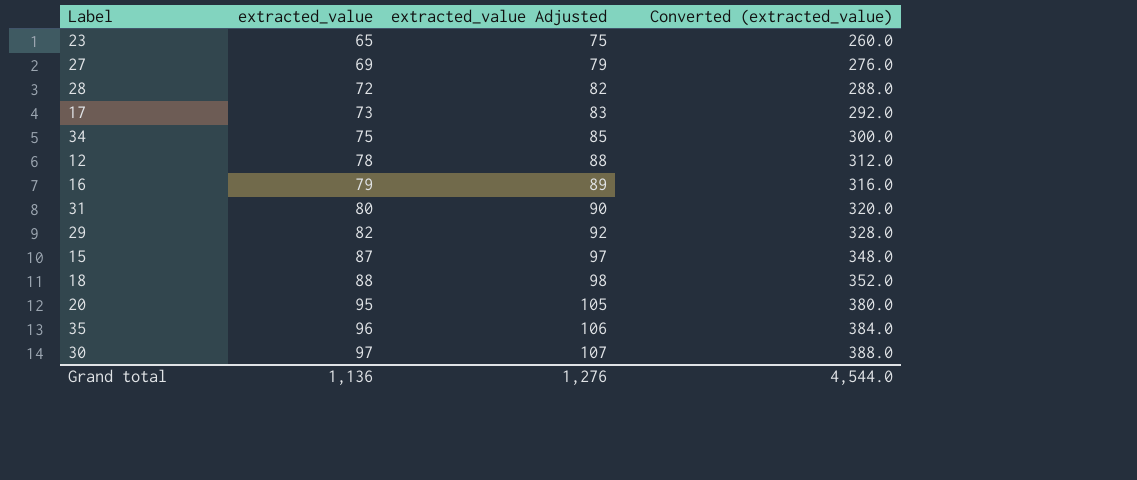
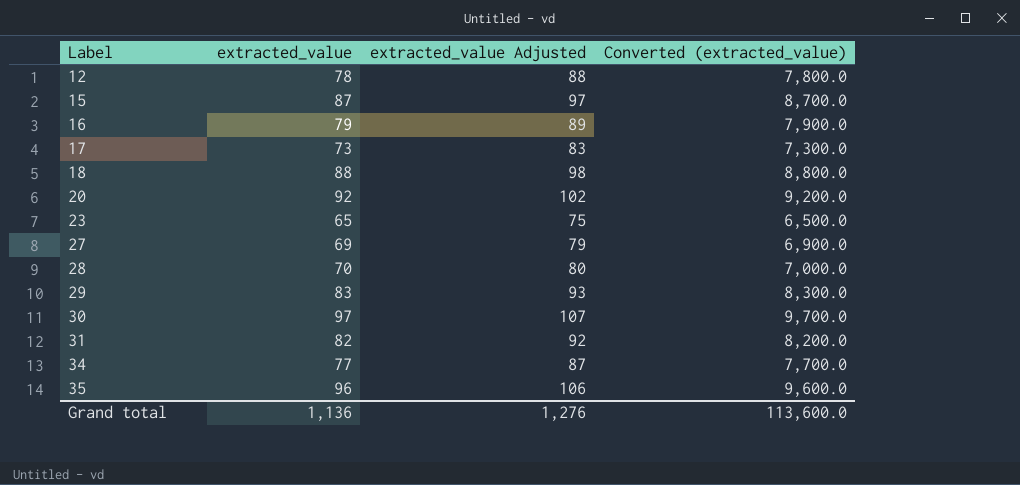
row order: extracted_value ascending -> Label ascending
column Converted (extracted_value) | formula: [extracted_value] * 4 -> [extracted_value] * 100
20 | extracted_value: 95 -> 92
20 | extracted_value Adjusted: 105 -> 102
28 | extracted_value: 72 -> 70
28 | extracted_value Adjusted: 82 -> 80
29 | extracted_value: 82 -> 83
29 | extracted_value Adjusted: 92 -> 93
31 | extracted_value: 80 -> 82
31 | extracted_value Adjusted: 90 -> 92
34 | extracted_value: 75 -> 77
34 | extracted_value Adjusted: 85 -> 87
Grand total | Converted (extracted_value): 4,544.0 -> 113,600.0

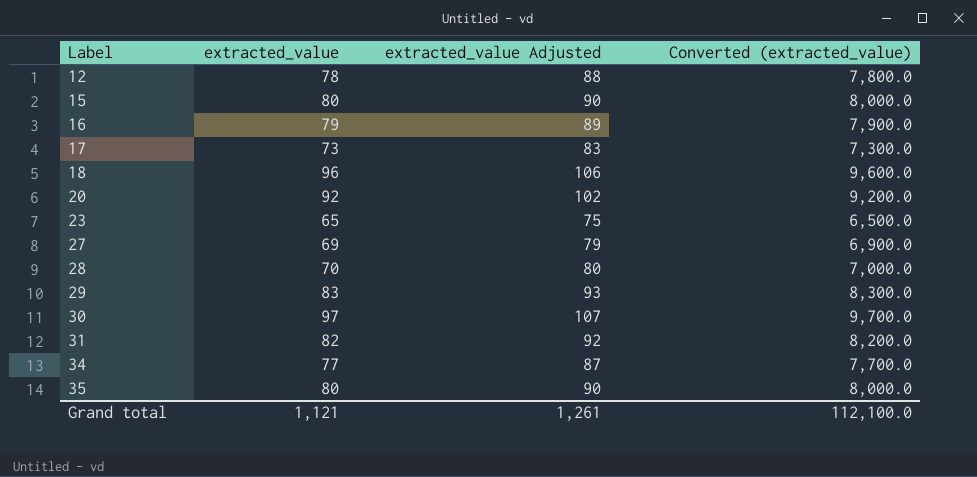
15 | extracted_value: 87 -> 80
15 | extracted_value Adjusted: 97 -> 90
15 | Converted (extracted_value): 8,700.0 -> 8,000.0
18 | extracted_value: 88 -> 96
18 | extracted_value Adjusted: 98 -> 106
18 | Converted (extracted_value): 8,800.0 -> 9,600.0
35 | extracted_value: 96 -> 80
35 | extracted_value Adjusted: 106 -> 90
35 | Converted (extracted_value): 9,600.0 -> 8,000.0
Grand total | extracted_value: 1,136 -> 1,121
Grand total | extracted_value Adjusted: 1,276 -> 1,261
Grand total | Converted (extracted_value): 113,600.0 -> 112,100.0

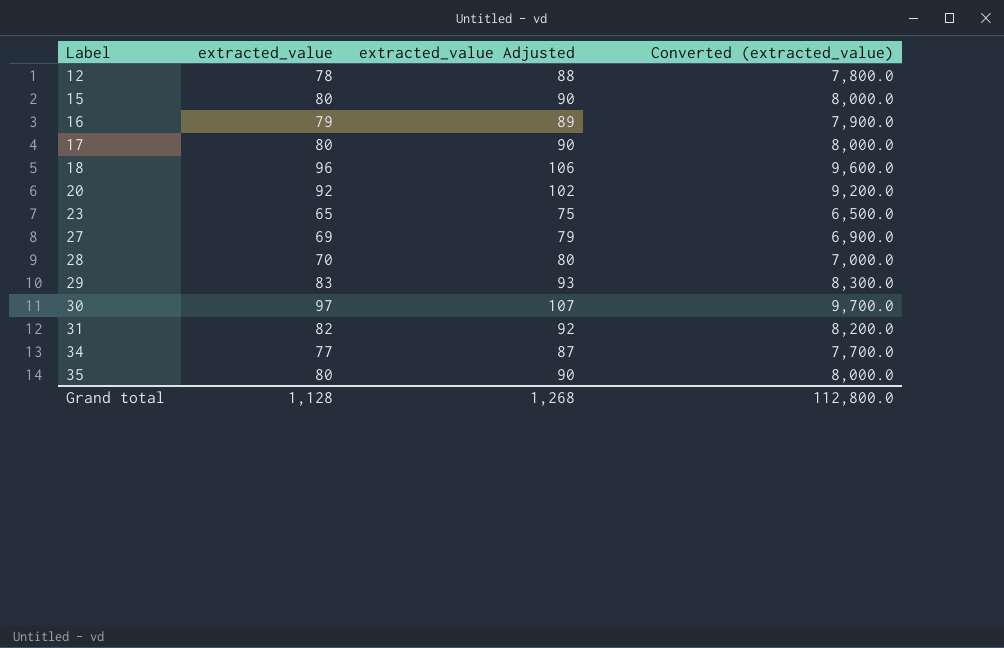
17 | extracted_value: 73 -> 80
17 | extracted_value Adjusted: 83 -> 90
17 | Converted (extracted_value): 7,300.0 -> 8,000.0
Grand total | extracted_value: 1,121 -> 1,128
Grand total | extracted_value Adjusted: 1,261 -> 1,268
Grand total | Converted (extracted_value): 112,100.0 -> 112,800.0

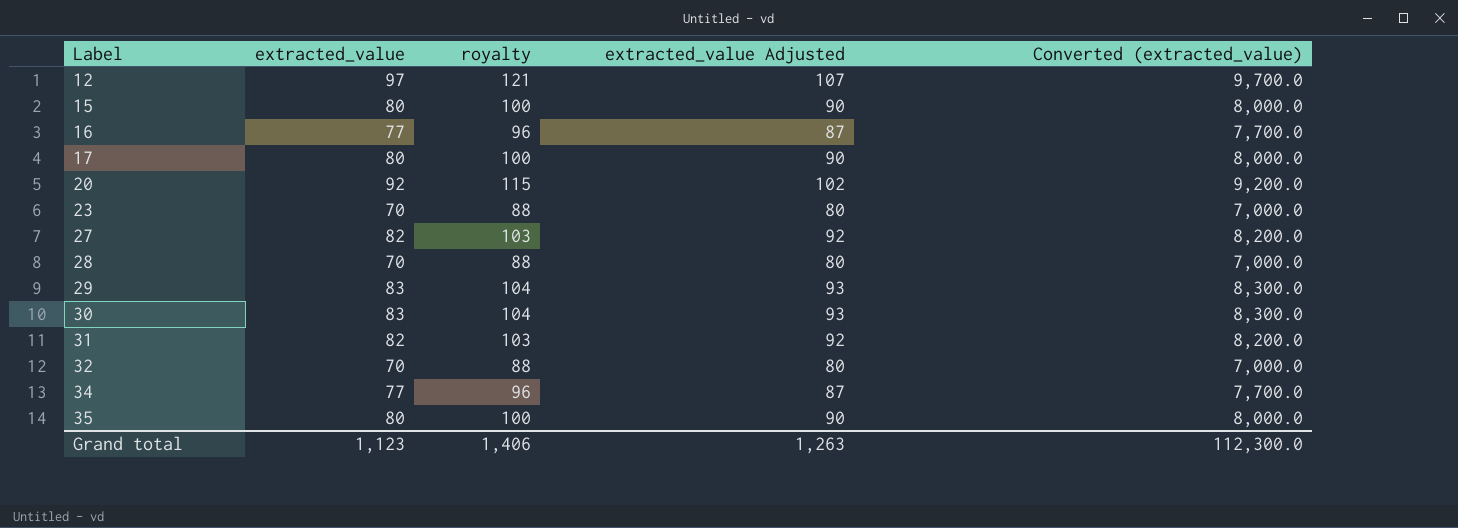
column royalty | formula: none -> [extracted_value] * 1.25
row 18: 96 | 106 | 9,600.0 -> none
12 | extracted_value: 78 -> 97
12 | extracted_value Adjusted: 88 -> 107
12 | Converted (extracted_value): 7,800.0 -> 9,700.0
16 | extracted_value: 79 -> 77
16 | extracted_value Adjusted: 89 -> 87
16 | Converted (extracted_value): 7,900.0 -> 7,700.0
23 | extracted_value: 65 -> 70
23 | extracted_value Adjusted: 75 -> 80
23 | Converted (extracted_value): 6,500.0 -> 7,000.0
27 | extracted_value: 69 -> 82
27 | extracted_value Adjusted: 79 -> 92
27 | Converted (extracted_value): 6,900.0 -> 8,200.0
30 | extracted_value: 97 -> 83
30 | extracted_value Adjusted: 107 -> 93
30 | Converted (extracted_value): 9,700.0 -> 8,300.0
row 32: none -> 70 | 88 | 80 | 7,000.0
Grand total | extracted_value: 1,128 -> 1,123
Grand total | extracted_value Adjusted: 1,268 -> 1,263
Grand total | Converted (extracted_value): 112,800.0 -> 112,300.0

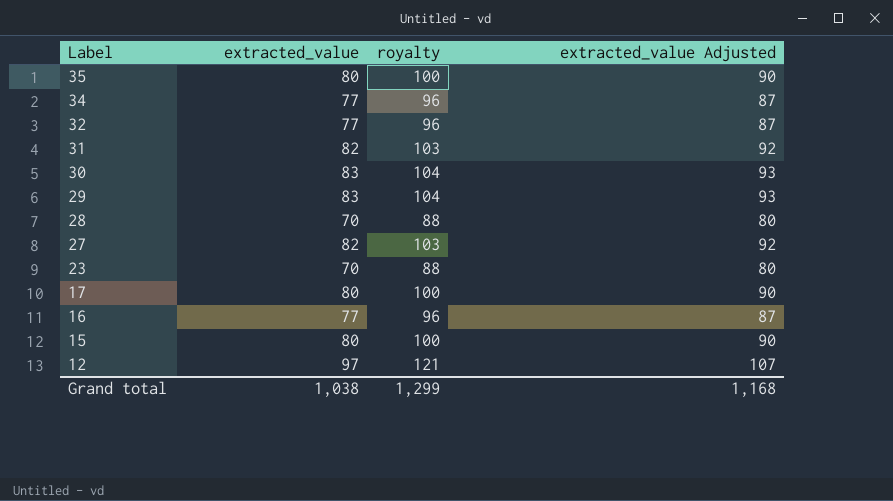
row order: Label ascending -> Label descending
column Converted (extracted_value) | formula: [extracted_value] * 100 -> none
row 20: 92 | 115 | 102 | 9,200.0 -> none
32 | extracted_value: 70 -> 77
32 | royalty: 88 -> 96
32 | extracted_value Adjusted: 80 -> 87
Grand total | extracted_value: 1,123 -> 1,038
Grand total | royalty: 1,406 -> 1,299
Grand total | extracted_value Adjusted: 1,263 -> 1,168

